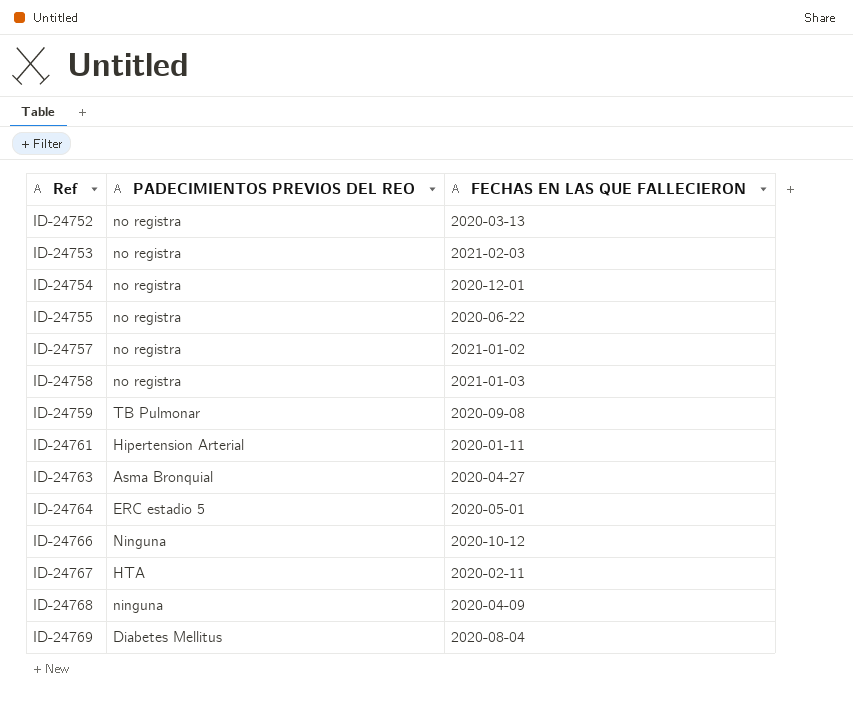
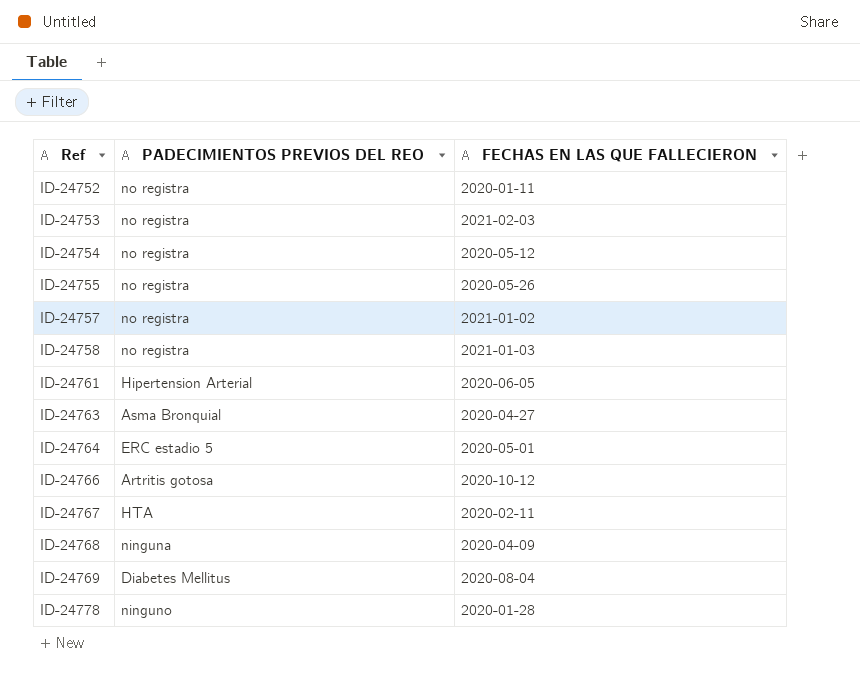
row ID-24759: TB Pulmonar | 2020-09-08 -> none
ID-24752 | FECHAS EN LAS QUE FALLECIERON: 2020-03-13 -> 2020-01-11
ID-24754 | FECHAS EN LAS QUE FALLECIERON: 2020-12-01 -> 2020-05-12
ID-24755 | FECHAS EN LAS QUE FALLECIERON: 2020-06-22 -> 2020-05-26
ID-24761 | FECHAS EN LAS QUE FALLECIERON: 2020-01-11 -> 2020-06-05
ID-24766 | PADECIMIENTOS PREVIOS DEL REO: Ninguna -> Artritis gotosa
row ID-24778: none -> ninguno | 2020-01-28

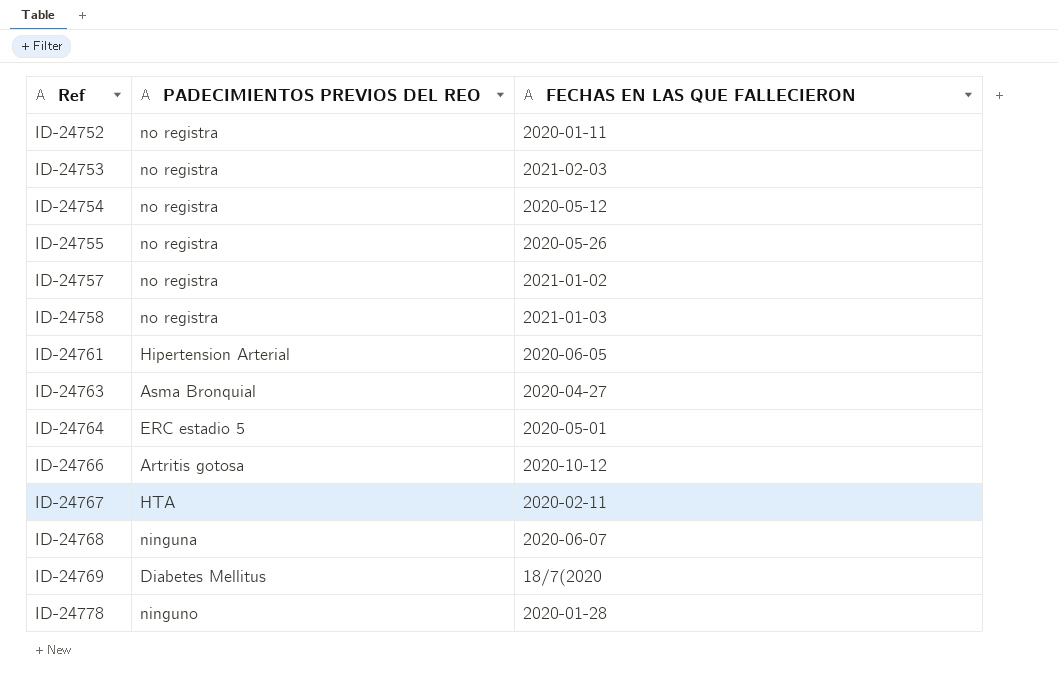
ID-24768 | FECHAS EN LAS QUE FALLECIERON: 2020-04-09 -> 2020-06-07
ID-24769 | FECHAS EN LAS QUE FALLECIERON: 2020-08-04 -> 18/7(2020

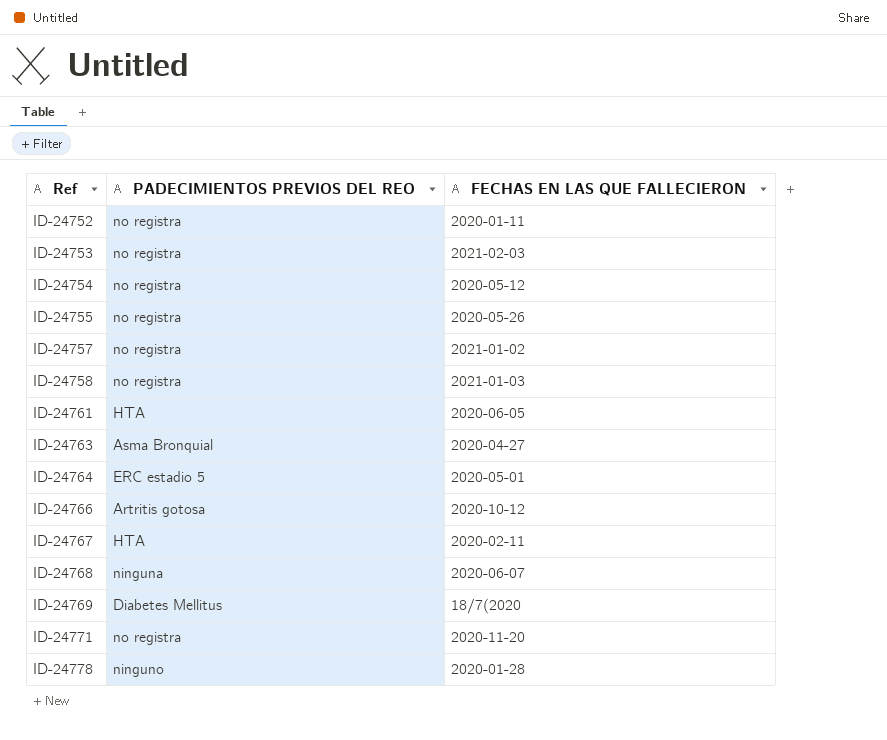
ID-24761 | PADECIMIENTOS PREVIOS DEL REO: Hipertension Arterial -> HTA
row ID-24771: none -> no registra | 2020-11-20

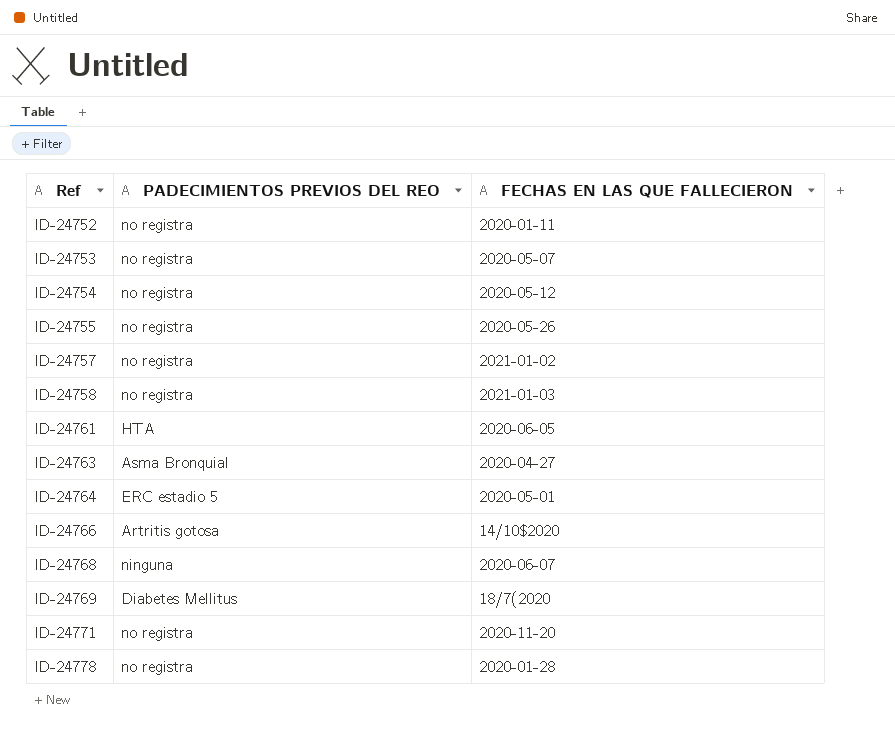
row ID-24767: HTA | 2020-02-11 -> none
ID-24753 | FECHAS EN LAS QUE FALLECIERON: 2021-02-03 -> 2020-05-07
ID-24766 | FECHAS EN LAS QUE FALLECIERON: 2020-10-12 -> 14/10$2020
ID-24778 | PADECIMIENTOS PREVIOS DEL REO: ninguno -> no registra

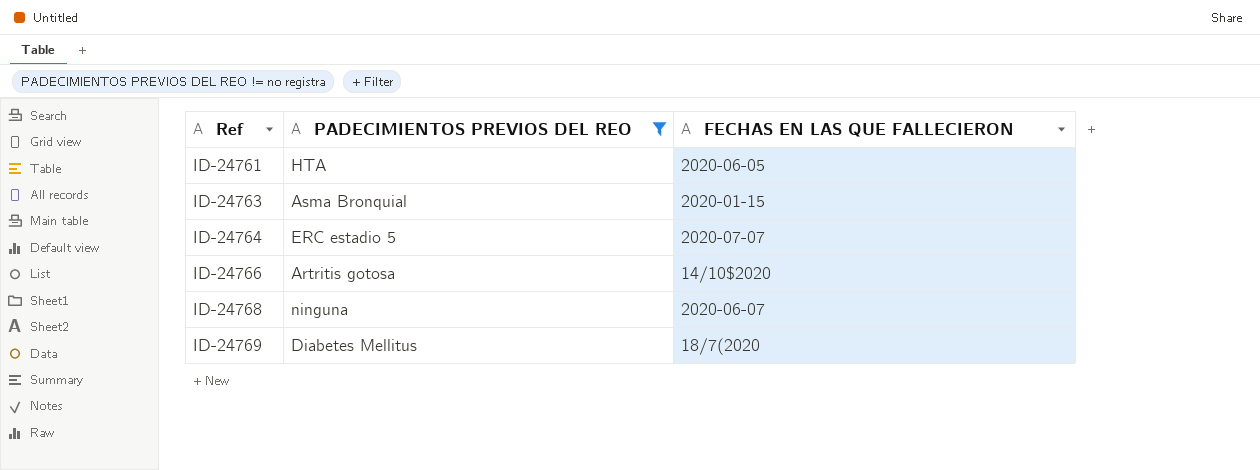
filter: none -> PADECIMIENTOS PREVIOS DEL REO != no registra
ID-24763 | FECHAS EN LAS QUE FALLECIERON: 2020-04-27 -> 2020-01-15
ID-24764 | FECHAS EN LAS QUE FALLECIERON: 2020-05-01 -> 2020-07-07

